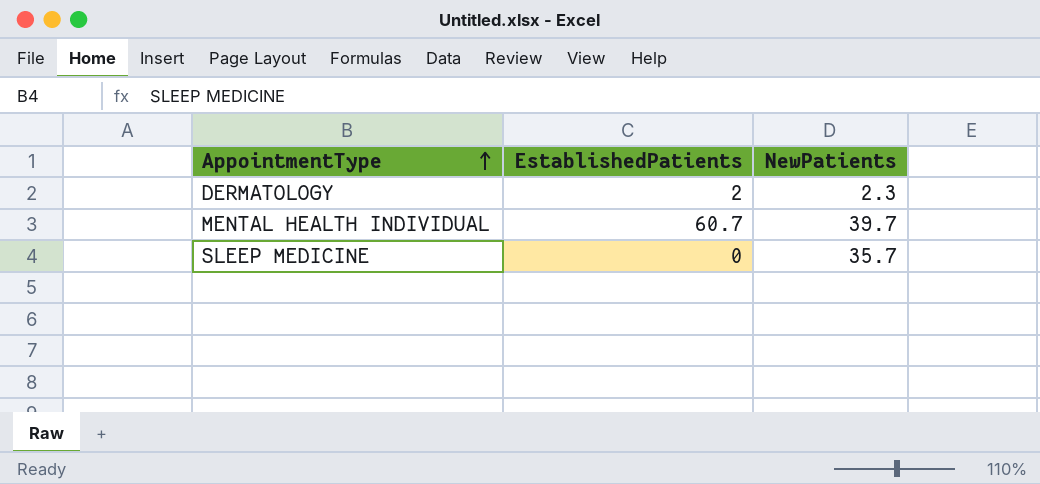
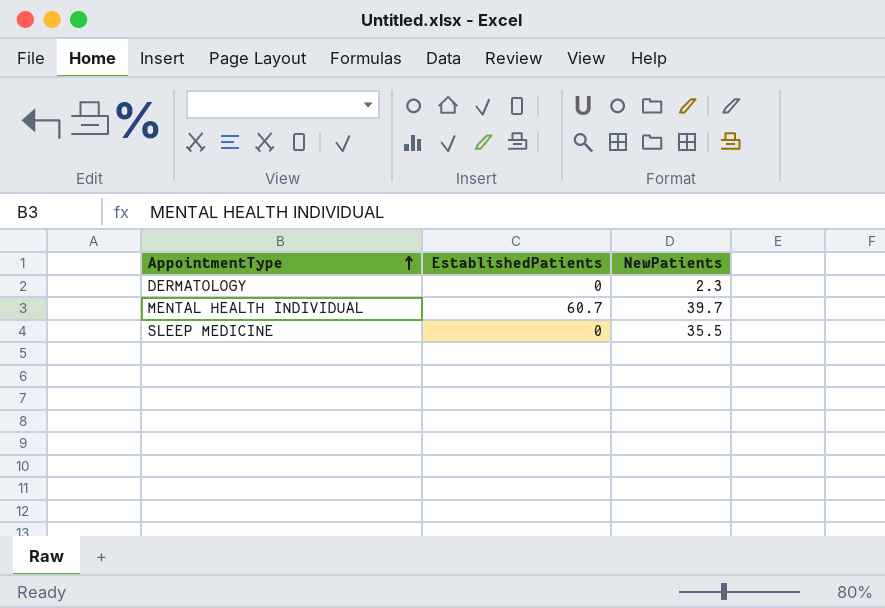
DERMATOLOGY | EstablishedPatients: 2 -> 0
SLEEP MEDICINE | NewPatients: 35.7 -> 35.5

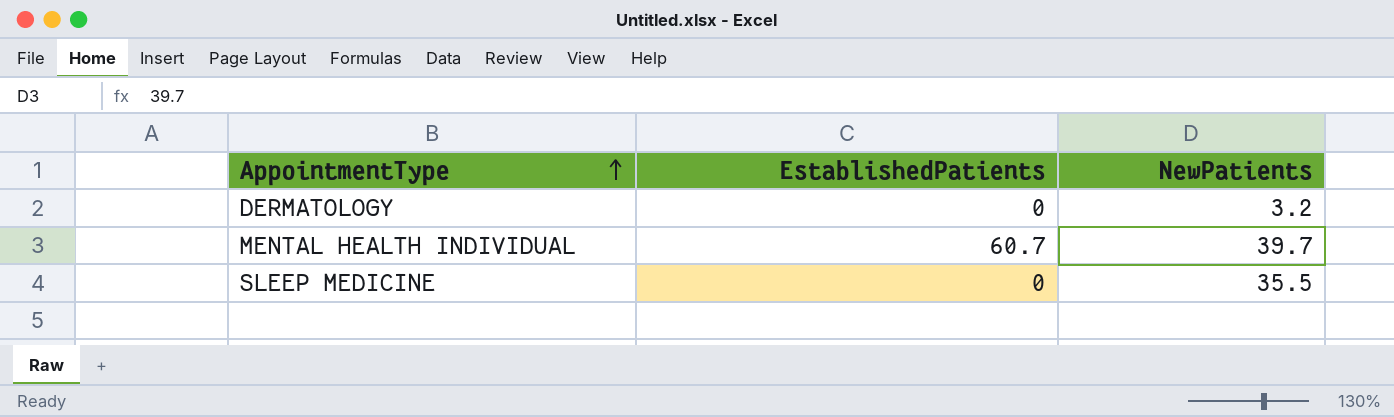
DERMATOLOGY | NewPatients: 2.3 -> 3.2

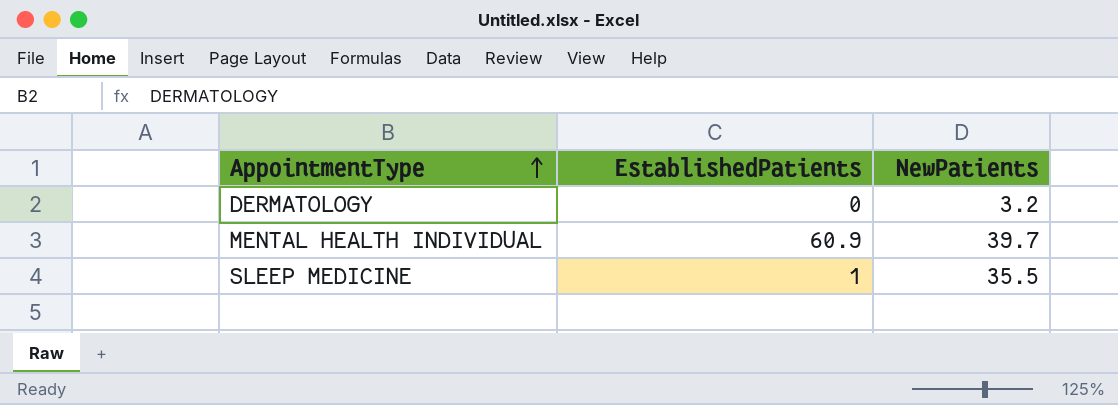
MENTAL HEALTH INDIVIDUAL | EstablishedPatients: 60.7 -> 60.9
SLEEP MEDICINE | EstablishedPatients: 0 -> 1

